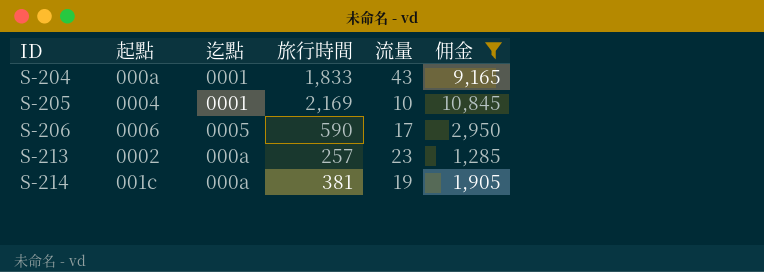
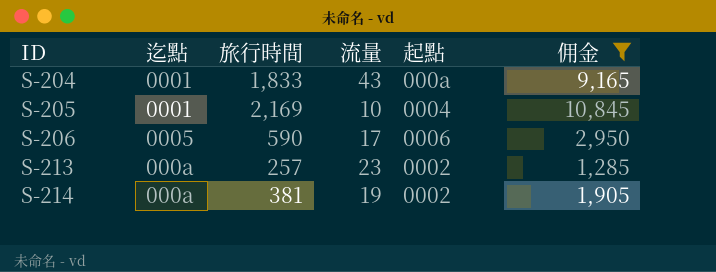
column 起點 | position: 2 -> 5
S-214 | 起點: 001c -> 0002

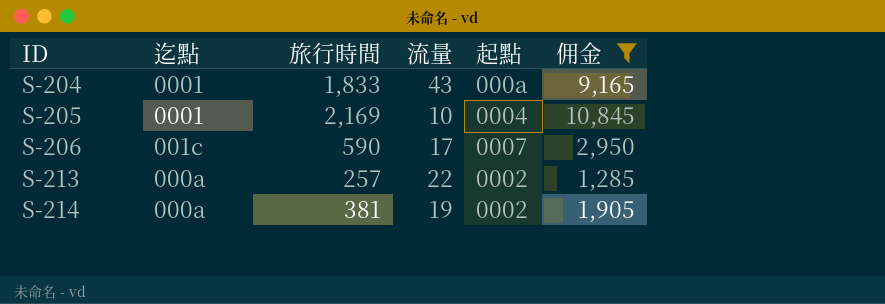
S-206 | 迄點: 0005 -> 001c
S-206 | 起點: 0006 -> 0007
S-213 | 流量: 23 -> 22

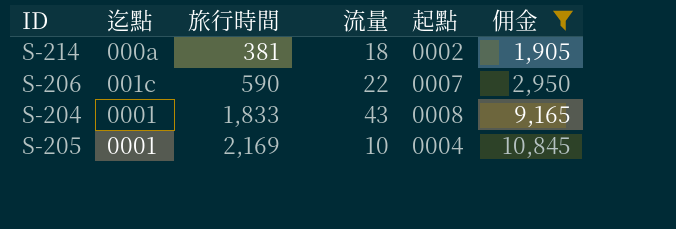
row order: ID ascending -> 旅行時間 ascending
row S-213: 000a | 257 | 22 | 0002 | 1,285 -> none
S-214 | 流量: 19 -> 18
S-206 | 流量: 17 -> 22
S-204 | 起點: 000a -> 0008

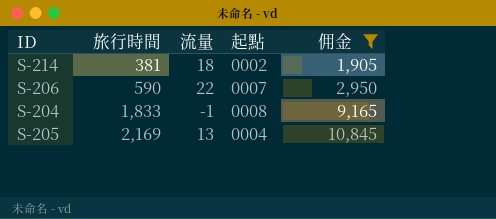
column 迄點 | position: 2 -> none
S-204 | 流量: 43 -> -1
S-205 | 流量: 10 -> 13

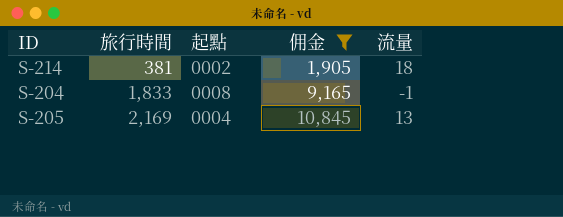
column 流量 | position: 3 -> 5
row S-206: 590 | 22 | 0007 | 2,950 -> none

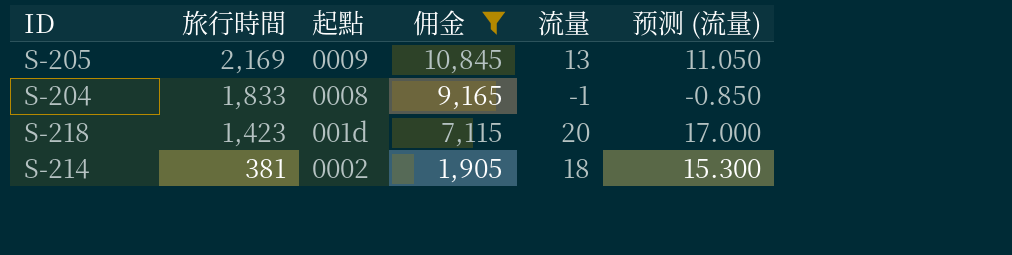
row order: 旅行時間 ascending -> 旅行時間 descending
column 预测 (流量) | formula: none -> [流量] * 0.85
S-205 | 起點: 0004 -> 0009
row S-218: none -> 1,423 | 001d | 7,115 | 20 | 17.000

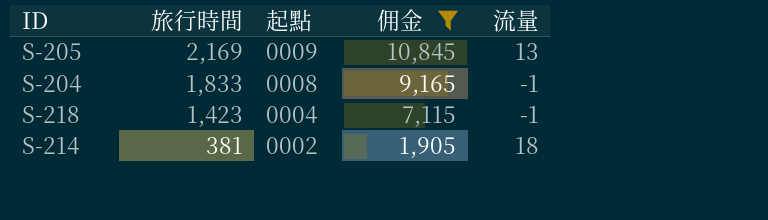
column 预测 (流量) | formula: [流量] * 0.85 -> none
S-218 | 起點: 001d -> 0004
S-218 | 流量: 20 -> -1

